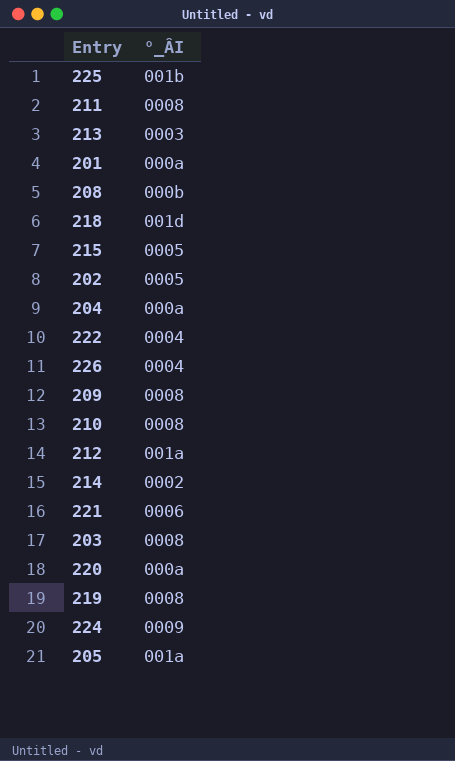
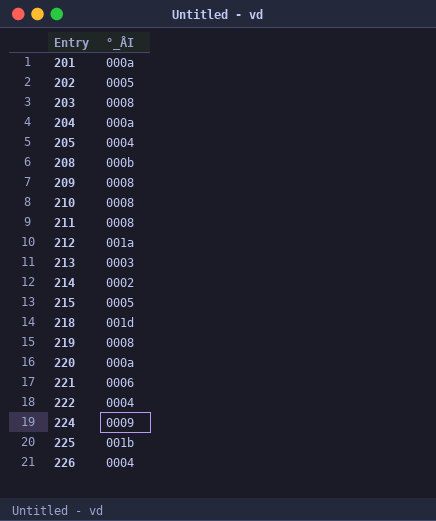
row order: none -> Entry ascending
205 | °_ÂI: 001a -> 0004

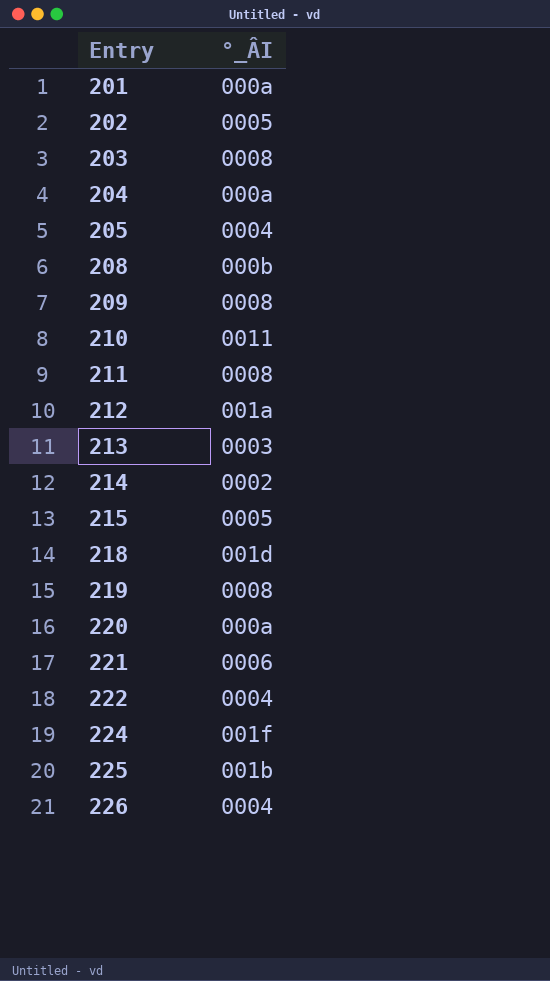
210 | °_ÂI: 0008 -> 0011
224 | °_ÂI: 0009 -> 001f

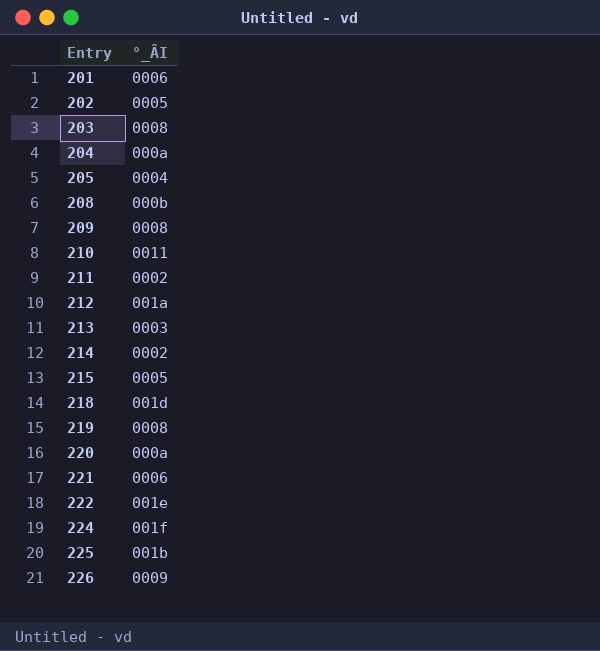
201 | °_ÂI: 000a -> 0006
211 | °_ÂI: 0008 -> 0002
222 | °_ÂI: 0004 -> 001e
226 | °_ÂI: 0004 -> 0009

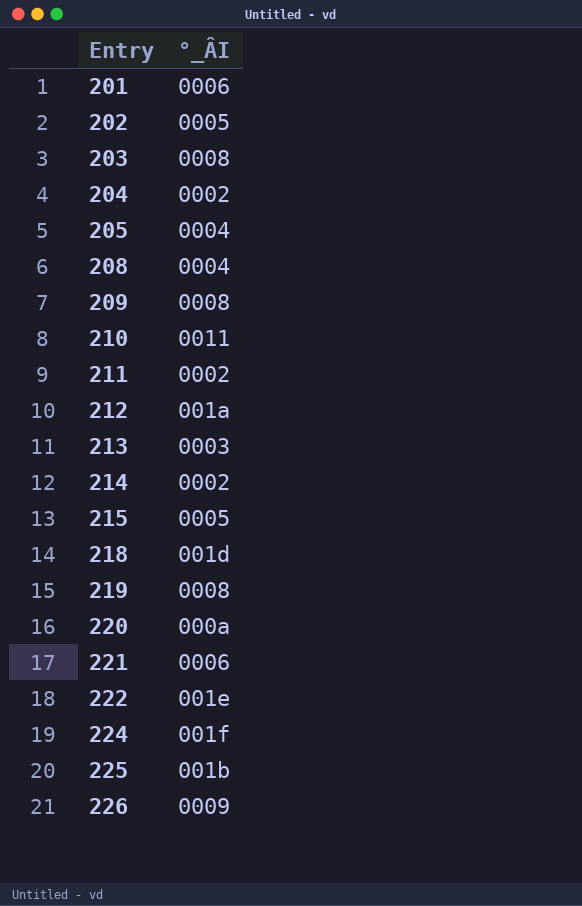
204 | °_ÂI: 000a -> 0002
208 | °_ÂI: 000b -> 0004

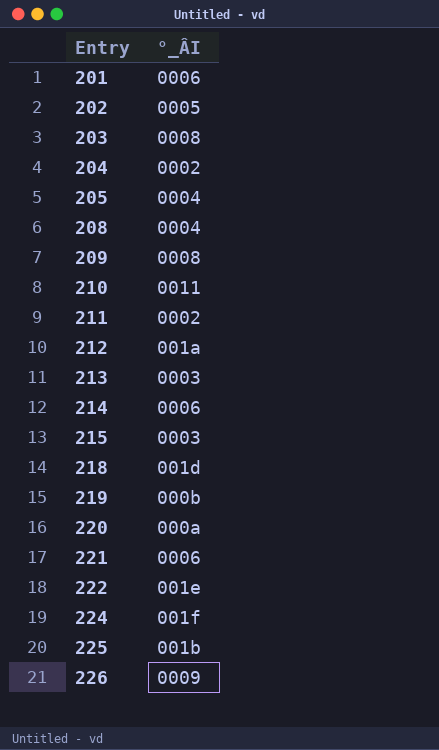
214 | °_ÂI: 0002 -> 0006
215 | °_ÂI: 0005 -> 0003
219 | °_ÂI: 0008 -> 000b

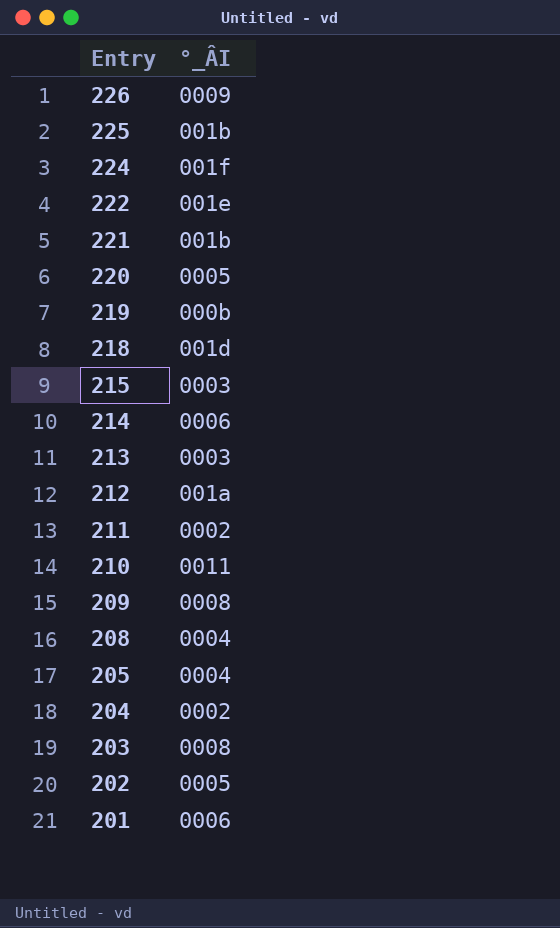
row order: Entry ascending -> Entry descending
221 | °_ÂI: 0006 -> 001b
220 | °_ÂI: 000a -> 0005

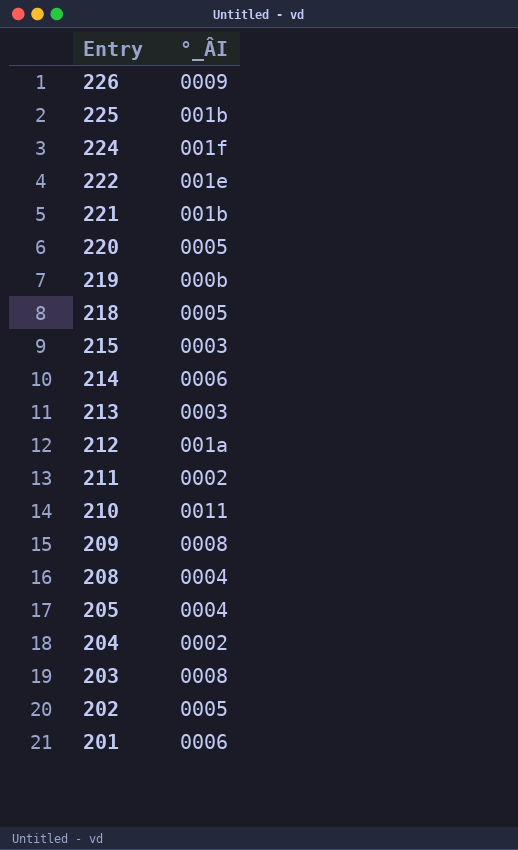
218 | °_ÂI: 001d -> 0005

